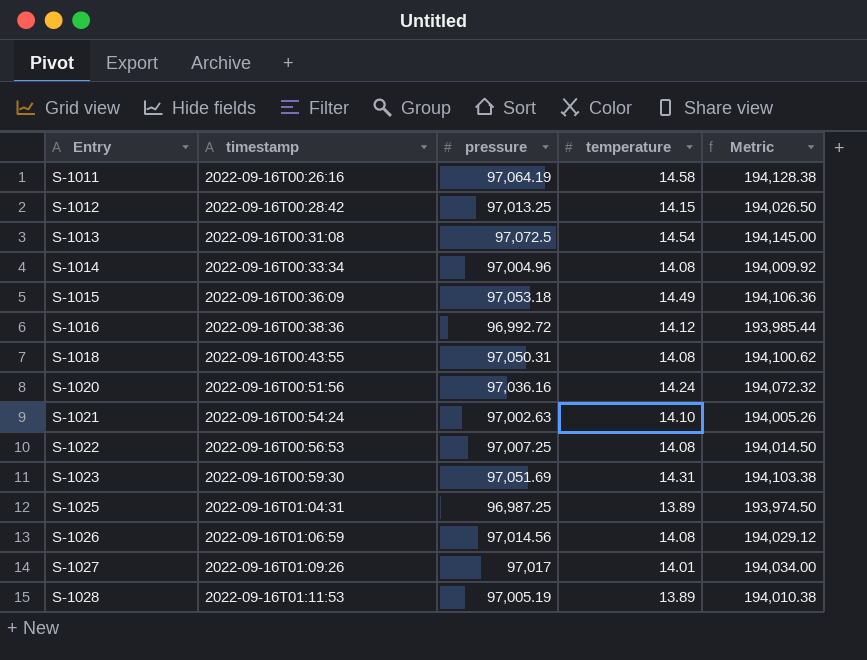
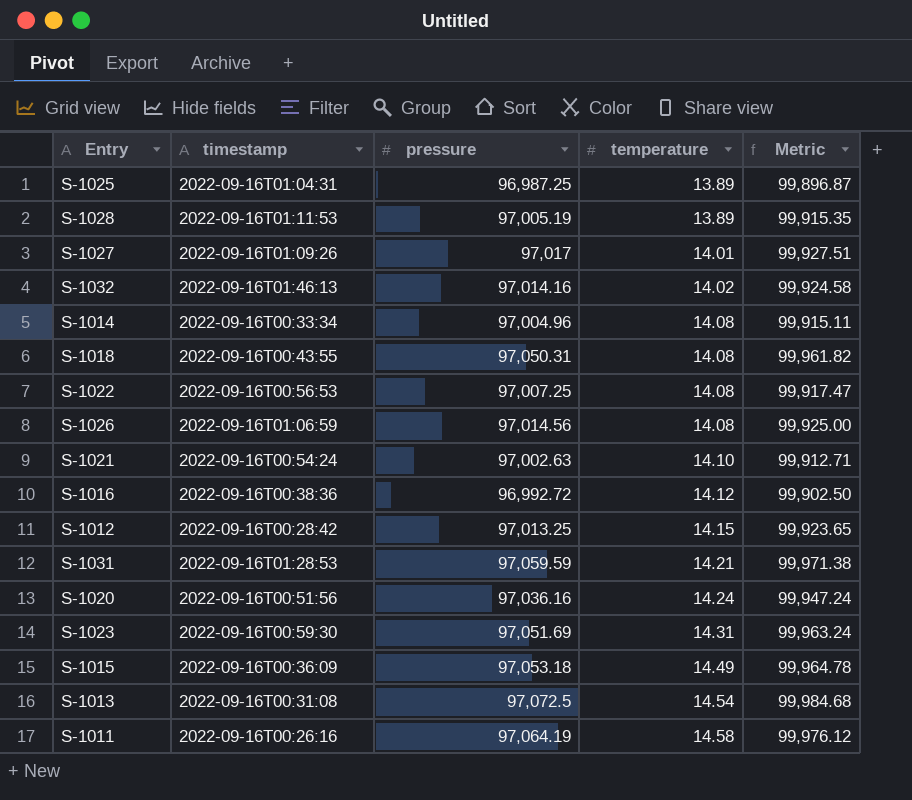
row order: Entry ascending -> temperature ascending
column Metric | formula: [pressure] * 2 -> [pressure] * 1.03
row S-1032: none -> 2022-09-16T01:46:13 | 97,014.16 | 14.02 | 99,924.58
row S-1031: none -> 2022-09-16T01:28:53 | 97,059.59 | 14.21 | 99,971.38

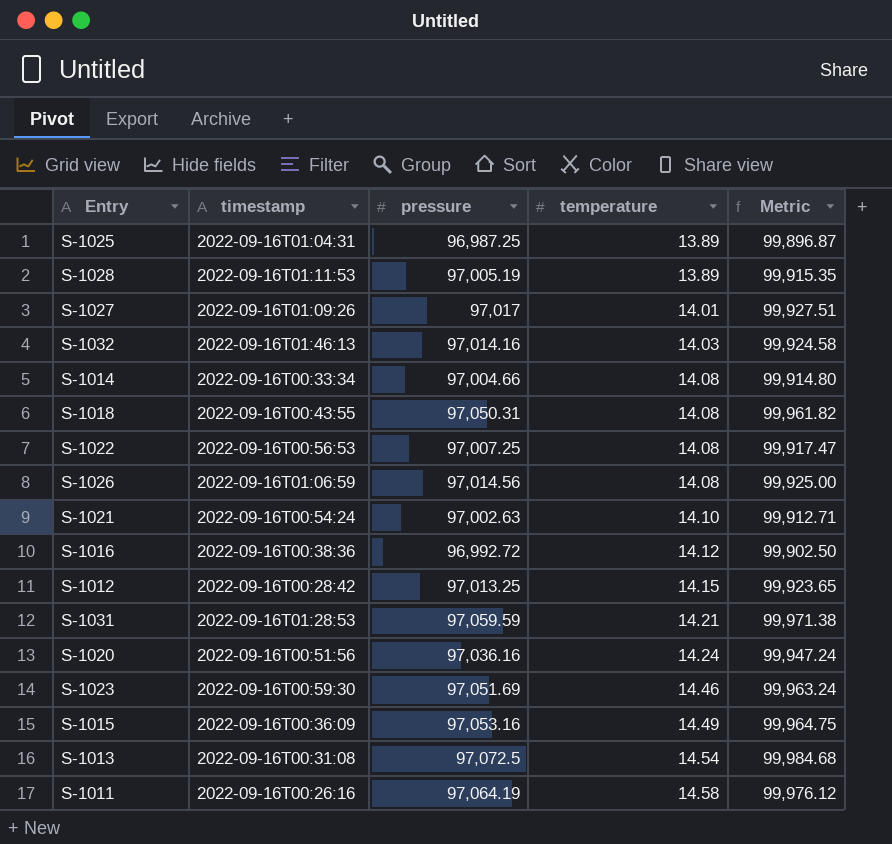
S-1032 | temperature: 14.02 -> 14.03
S-1014 | pressure: 97,004.96 -> 97,004.66
S-1014 | Metric: 99,915.11 -> 99,914.80
S-1023 | temperature: 14.31 -> 14.46
S-1015 | pressure: 97,053.18 -> 97,053.16
S-1015 | Metric: 99,964.78 -> 99,964.75

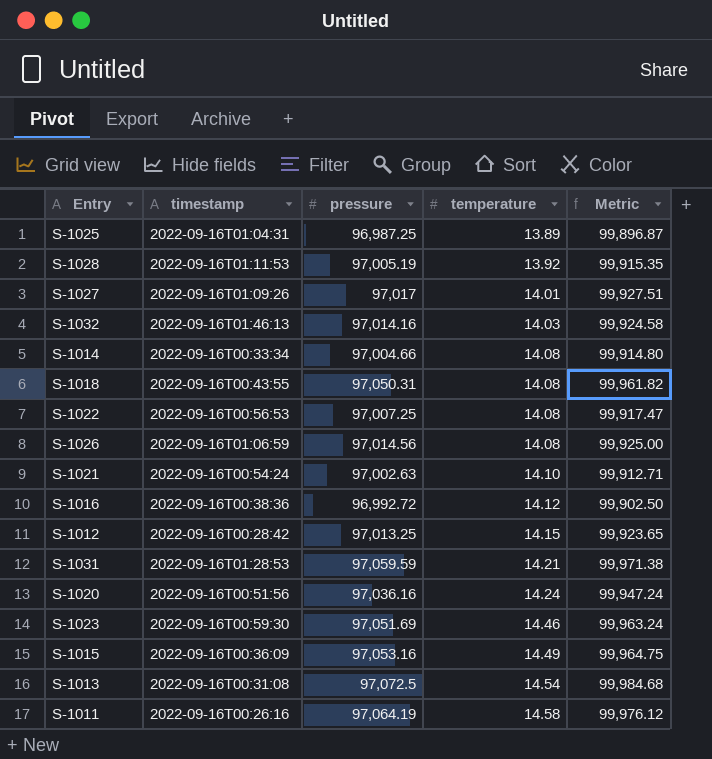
S-1028 | temperature: 13.89 -> 13.92

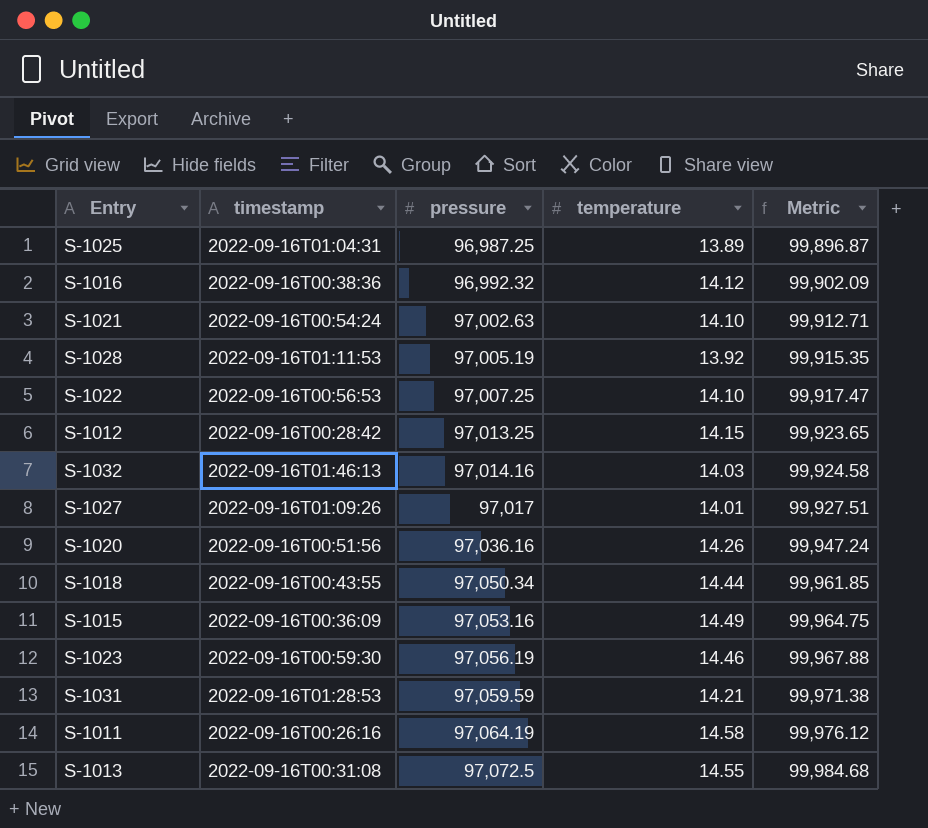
row order: temperature ascending -> pressure ascending
row S-1014: 2022-09-16T00:33:34 | 97,004.66 | 14.08 | 99,914.80 -> none
row S-1026: 2022-09-16T01:06:59 | 97,014.56 | 14.08 | 99,925.00 -> none
S-1016 | pressure: 96,992.72 -> 96,992.32
S-1016 | Metric: 99,902.50 -> 99,902.09
S-1022 | temperature: 14.08 -> 14.10
S-1020 | temperature: 14.24 -> 14.26
S-1018 | pressure: 97,050.31 -> 97,050.34
S-1018 | temperature: 14.08 -> 14.44
S-1018 | Metric: 99,961.82 -> 99,961.85
S-1023 | pressure: 97,051.69 -> 97,056.19
S-1023 | Metric: 99,963.24 -> 99,967.88
S-1013 | temperature: 14.54 -> 14.55

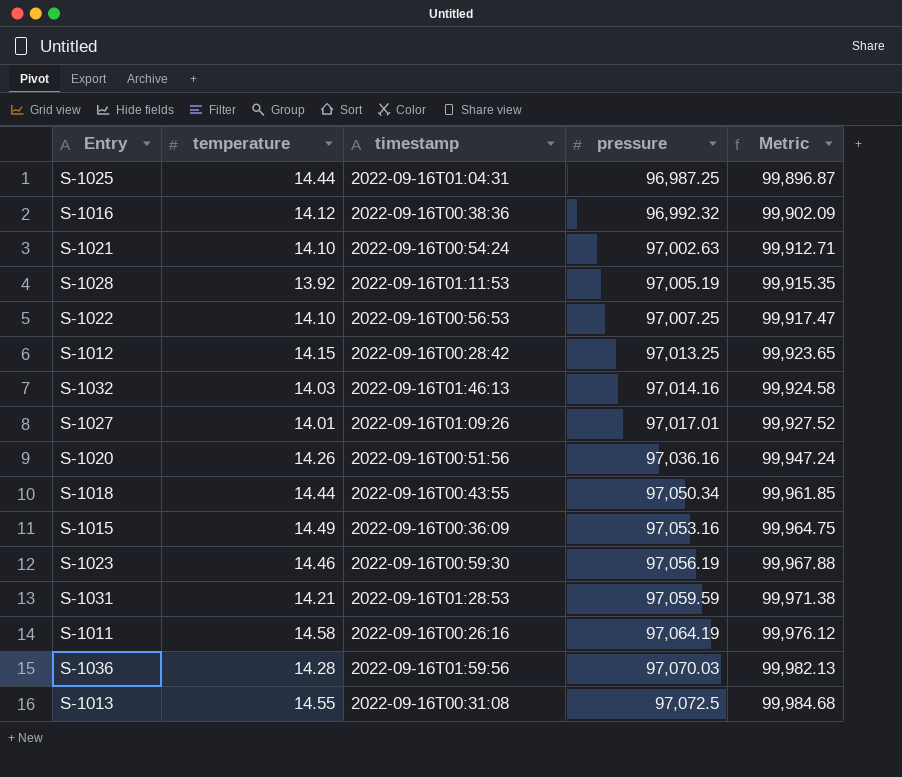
column temperature | position: 4 -> 2
S-1025 | temperature: 13.89 -> 14.44
S-1027 | pressure: 97,017 -> 97,017.01
S-1027 | Metric: 99,927.51 -> 99,927.52
row S-1036: none -> 14.28 | 2022-09-16T01:59:56 | 97,070.03 | 99,982.13

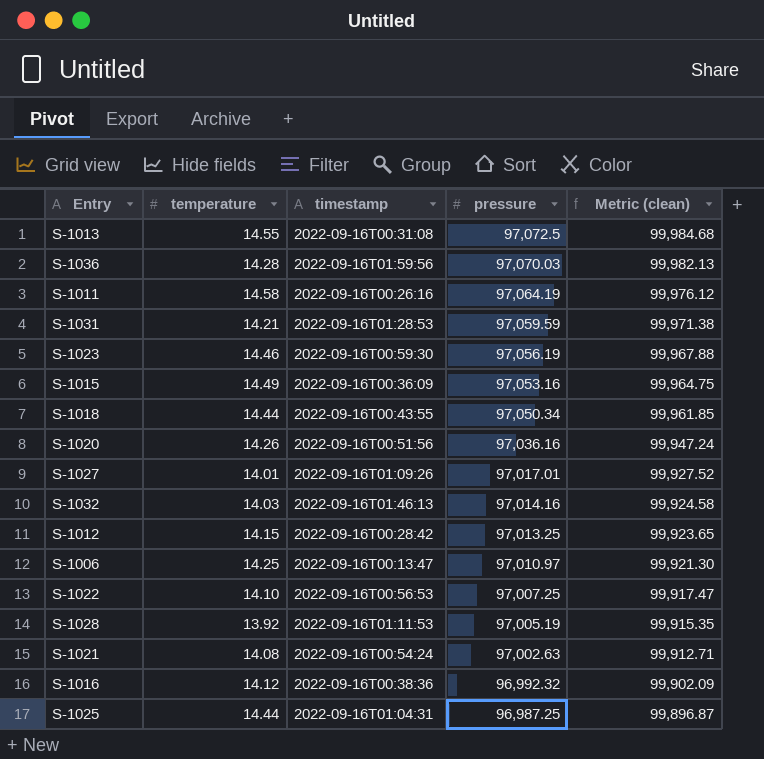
row order: pressure ascending -> pressure descending
column name: Metric -> Metric (clean)
row S-1006: none -> 14.25 | 2022-09-16T00:13:47 | 97,010.97 | 99,921.30
S-1021 | temperature: 14.10 -> 14.08

